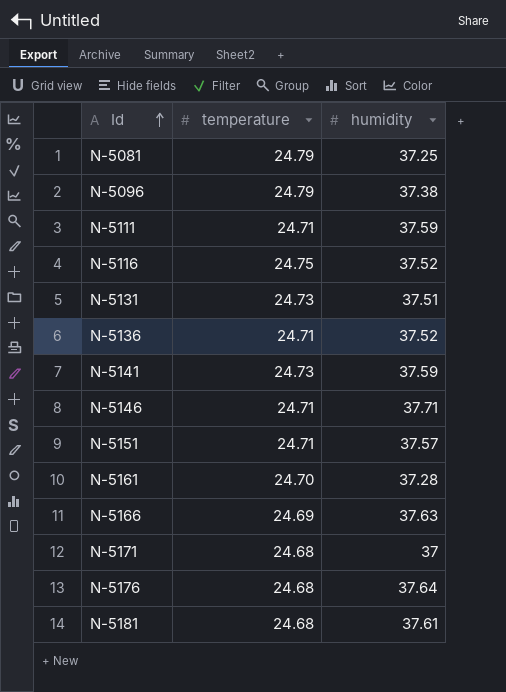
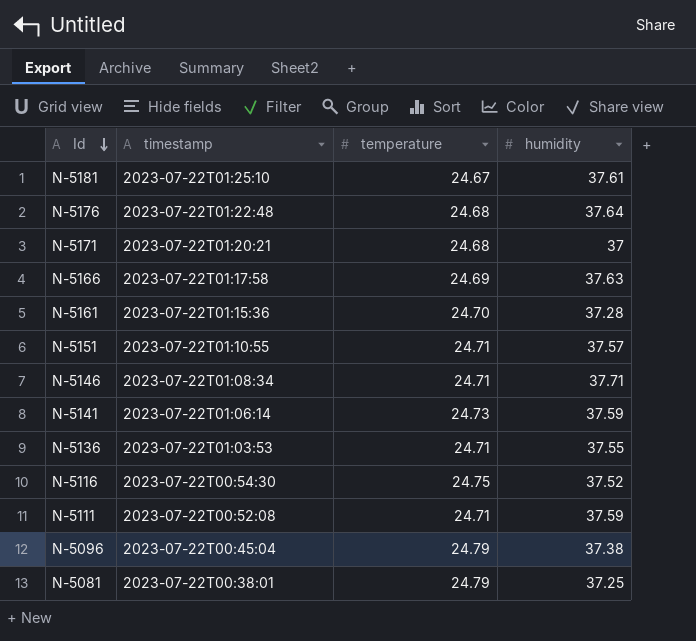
row order: Id ascending -> Id descending
column timestamp | position: none -> 2
row N-5131: 24.73 | 37.51 -> none
N-5181 | temperature: 24.68 -> 24.67
N-5136 | humidity: 37.52 -> 37.55

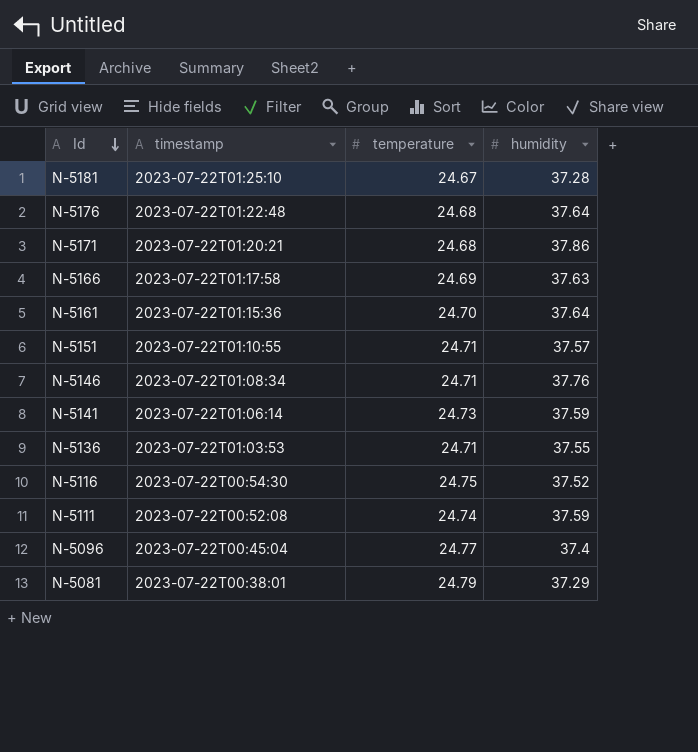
N-5181 | humidity: 37.61 -> 37.28
N-5171 | humidity: 37 -> 37.86
N-5161 | humidity: 37.28 -> 37.64
N-5146 | humidity: 37.71 -> 37.76
N-5111 | temperature: 24.71 -> 24.74
N-5096 | temperature: 24.79 -> 24.77
N-5096 | humidity: 37.38 -> 37.4
N-5081 | humidity: 37.25 -> 37.29

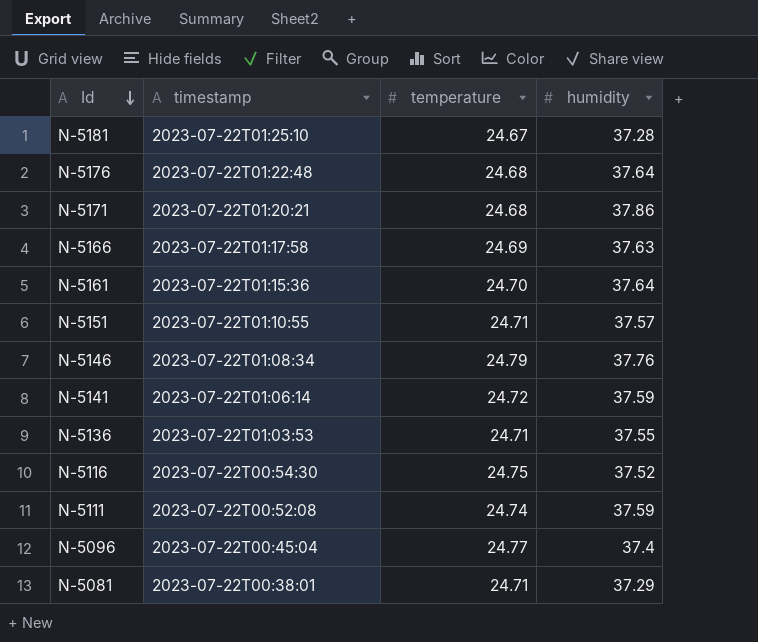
N-5146 | temperature: 24.71 -> 24.79
N-5141 | temperature: 24.73 -> 24.72
N-5081 | temperature: 24.79 -> 24.71

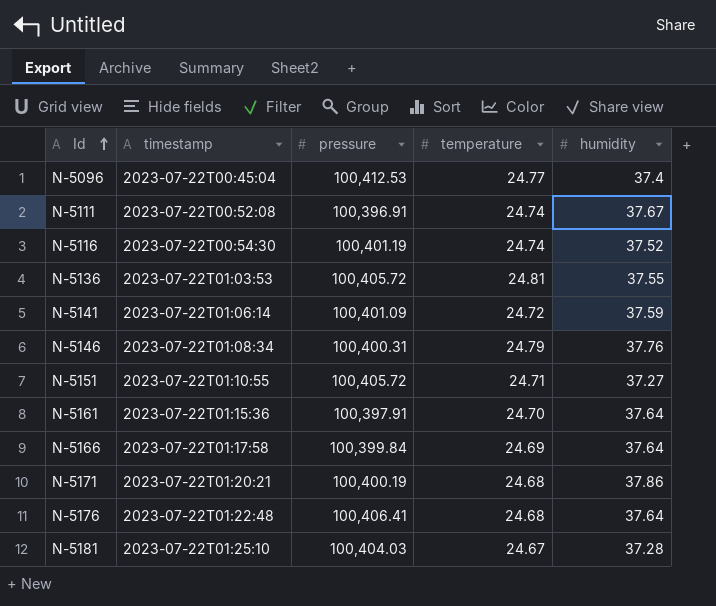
row order: Id descending -> Id ascending
column pressure | position: none -> 3
row N-5081: 2023-07-22T00:38:01 | 24.71 | 37.29 -> none
N-5111 | humidity: 37.59 -> 37.67
N-5116 | temperature: 24.75 -> 24.74
N-5136 | temperature: 24.71 -> 24.81
N-5151 | humidity: 37.57 -> 37.27
N-5166 | humidity: 37.63 -> 37.64

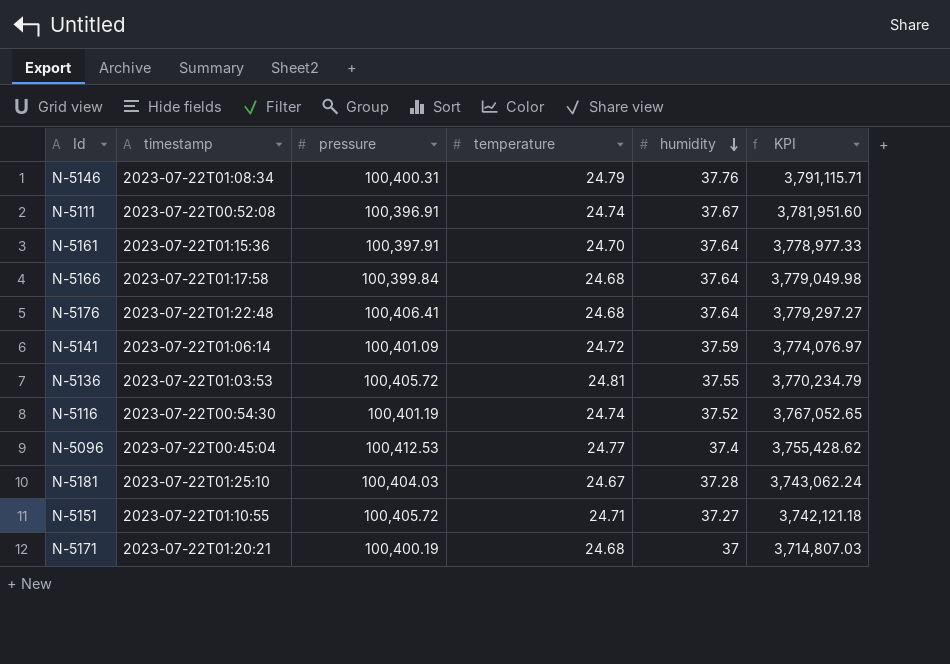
row order: Id ascending -> humidity descending
column KPI | formula: none -> [pressure] * [humidity]
N-5166 | temperature: 24.69 -> 24.68
N-5171 | humidity: 37.86 -> 37

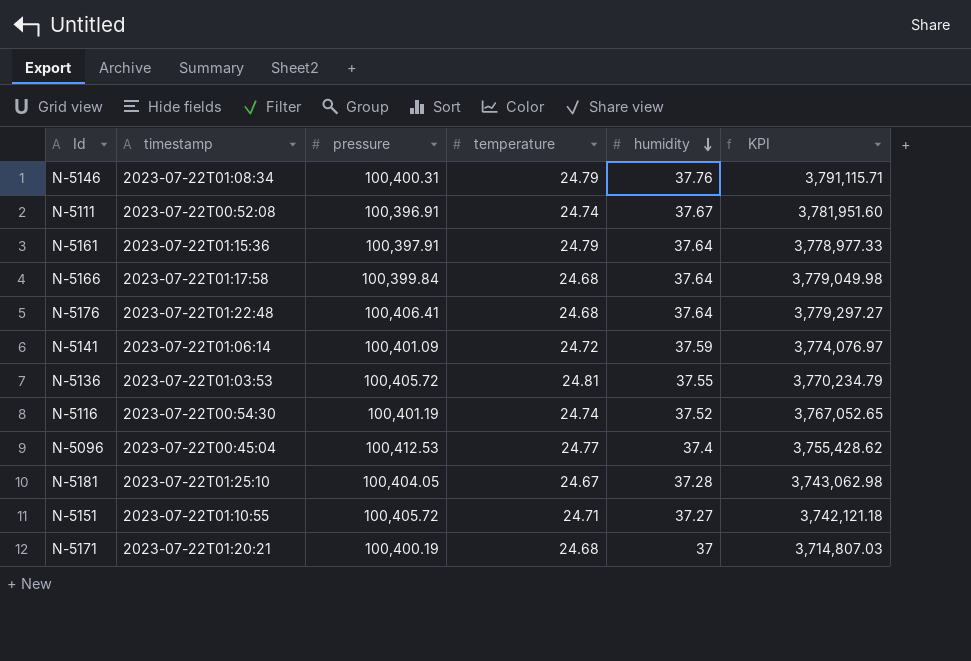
N-5161 | temperature: 24.70 -> 24.79
N-5181 | pressure: 100,404.03 -> 100,404.05
N-5181 | KPI: 3,743,062.24 -> 3,743,062.98

